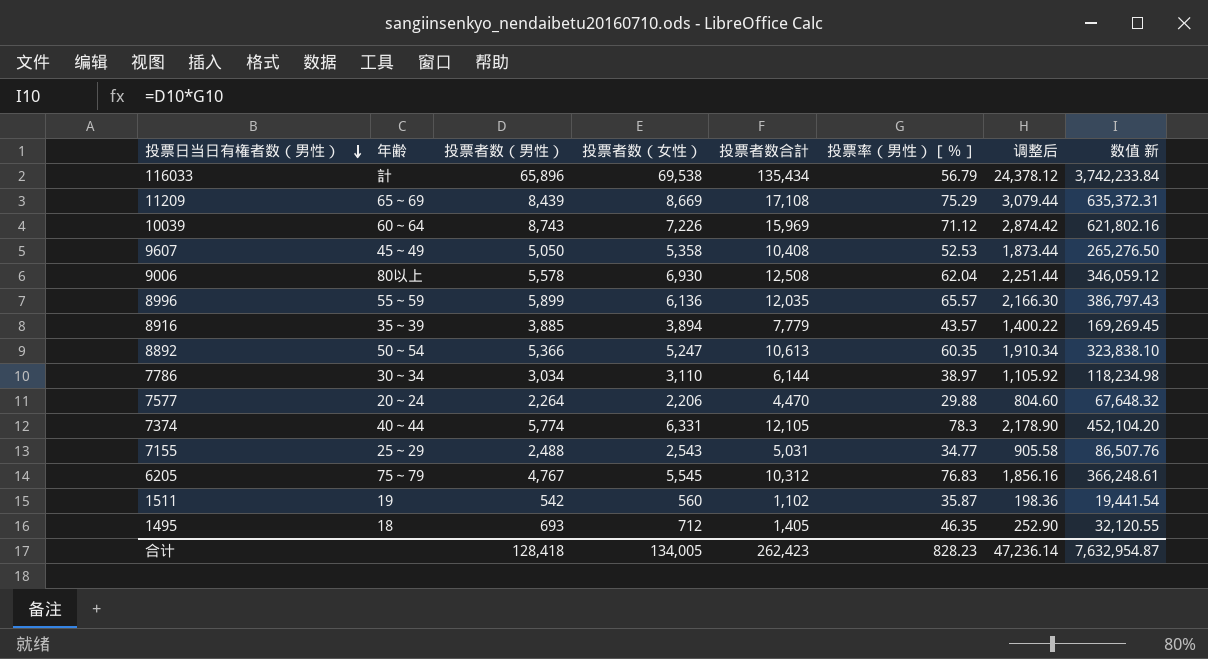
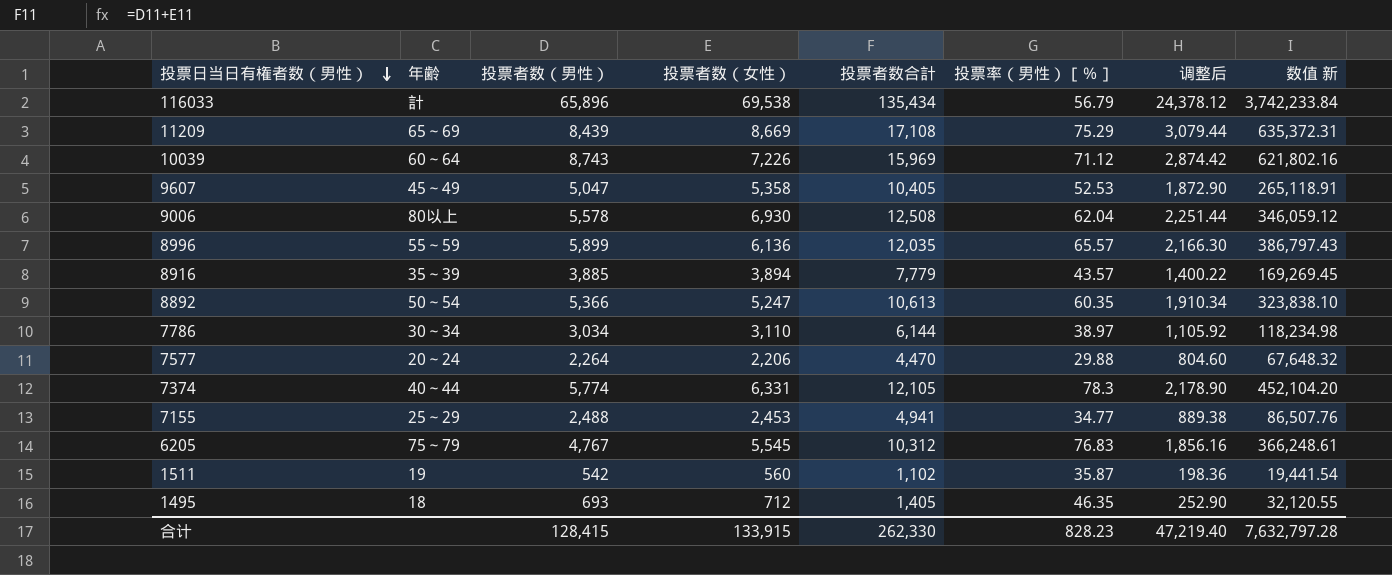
9607 | 投票者数（男性）: 5,050 -> 5,047
9607 | 投票者数合計: 10,408 -> 10,405
9607 | 调整后: 1,873.44 -> 1,872.90
9607 | 数值 新: 265,276.50 -> 265,118.91
7155 | 投票者数（女性）: 2,543 -> 2,453
7155 | 投票者数合計: 5,031 -> 4,941
7155 | 调整后: 905.58 -> 889.38
合计 | 投票者数（男性）: 128,418 -> 128,415
合计 | 投票者数（女性）: 134,005 -> 133,915
合计 | 投票者数合計: 262,423 -> 262,330
合计 | 调整后: 47,236.14 -> 47,219.40
合计 | 数值 新: 7,632,954.87 -> 7,632,797.28

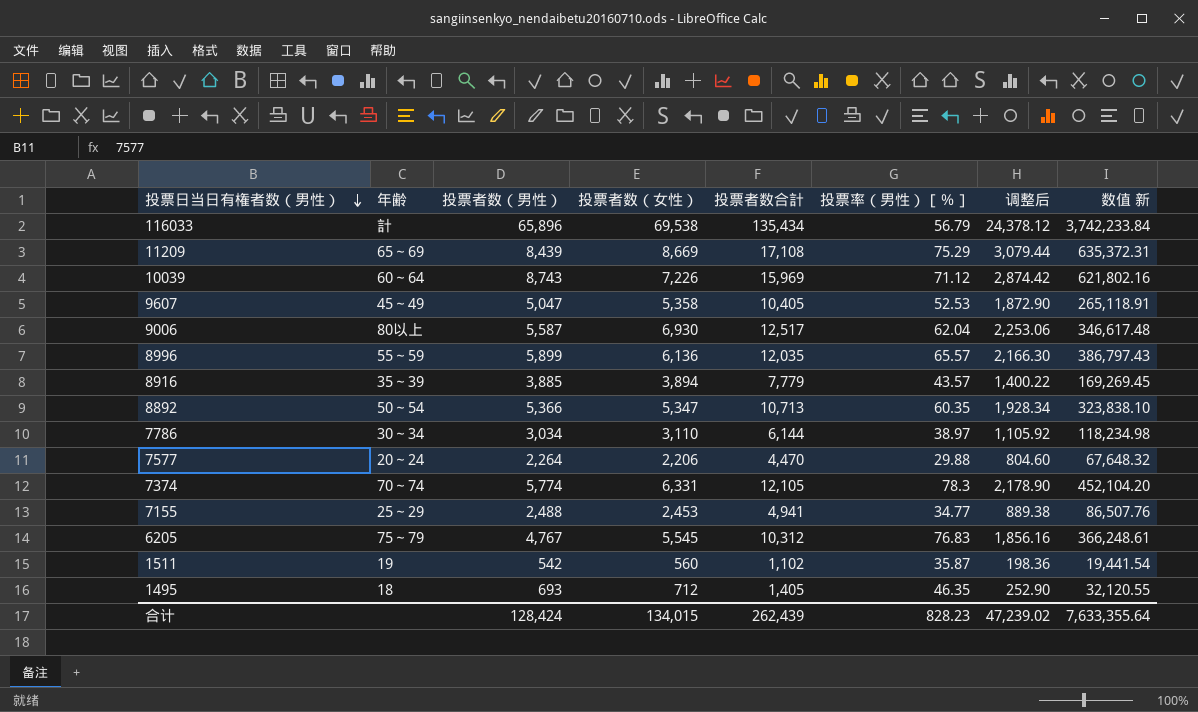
9006 | 投票者数（男性）: 5,578 -> 5,587
9006 | 投票者数合計: 12,508 -> 12,517
9006 | 调整后: 2,251.44 -> 2,253.06
9006 | 数值 新: 346,059.12 -> 346,617.48
8892 | 投票者数（女性）: 5,247 -> 5,347
8892 | 投票者数合計: 10,613 -> 10,713
8892 | 调整后: 1,910.34 -> 1,928.34
7374 | 年齢: 40～44 -> 70～74
合计 | 投票者数（男性）: 128,415 -> 128,424
合计 | 投票者数（女性）: 133,915 -> 134,015
合计 | 投票者数合計: 262,330 -> 262,439
合计 | 调整后: 47,219.40 -> 47,239.02
合计 | 数值 新: 7,632,797.28 -> 7,633,355.64

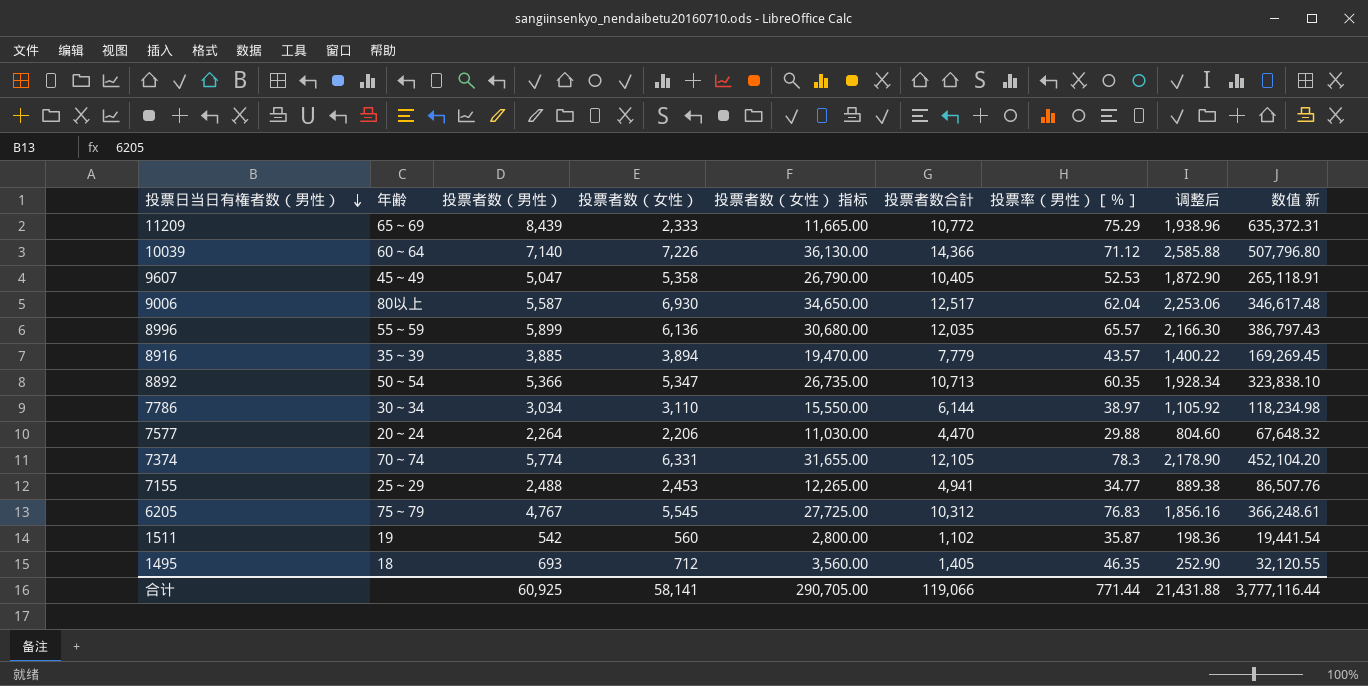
column 投票者数（女性） 指标 | formula: none -> [投票者数（女性）] * 5
row 116033: 計 | 65,896 | 69,538 | 135,434 | 56.79 | 24,378.12 | 3,742,233.84 -> none
11209 | 投票者数（女性）: 8,669 -> 2,333
11209 | 投票者数合計: 17,108 -> 10,772
11209 | 调整后: 3,079.44 -> 1,938.96
10039 | 投票者数（男性）: 8,743 -> 7,140
10039 | 投票者数合計: 15,969 -> 14,366
10039 | 调整后: 2,874.42 -> 2,585.88
10039 | 数值 新: 621,802.16 -> 507,796.80
合计 | 投票者数（男性）: 128,424 -> 60,925
合计 | 投票者数（女性）: 134,015 -> 58,141
合计 | 投票者数合計: 262,439 -> 119,066
合计 | 投票率（男性）［％］: 828.23 -> 771.44
合计 | 调整后: 47,239.02 -> 21,431.88
合计 | 数值 新: 7,633,355.64 -> 3,777,116.44

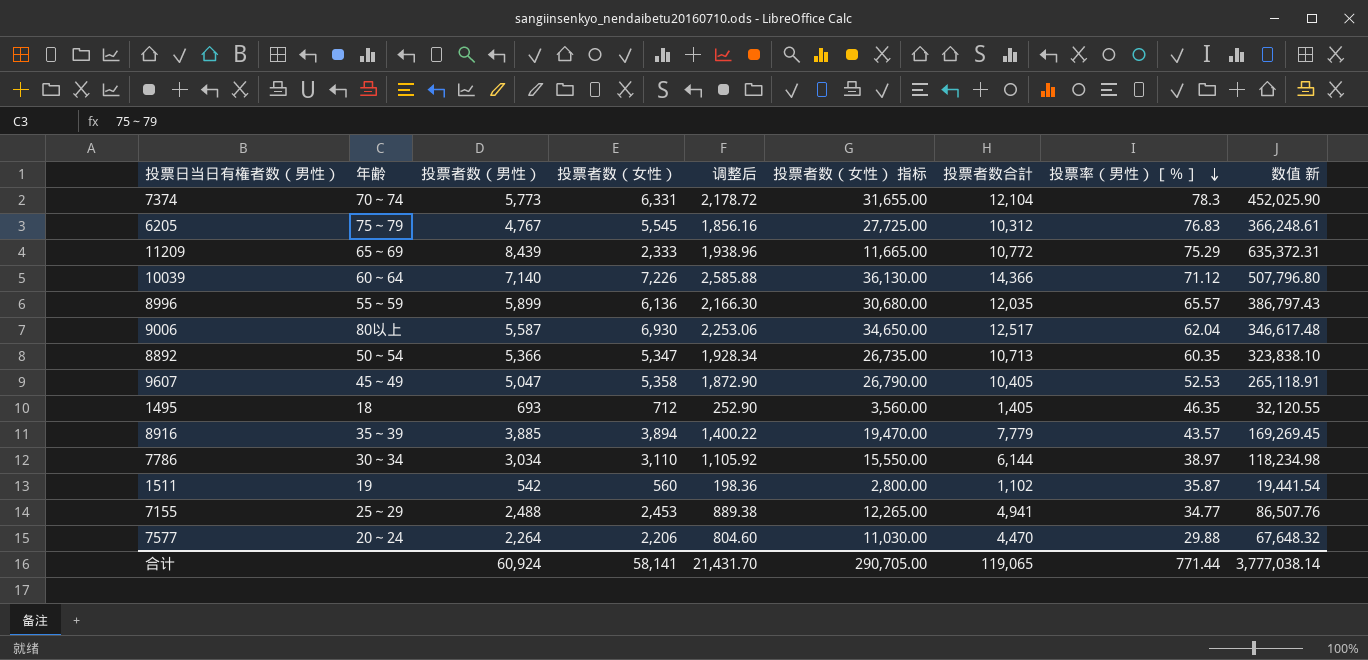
row order: 投票日当日有権者数（男性） descending -> 投票率（男性）［％］ descending
column 调整后 | position: 8 -> 5
7374 | 投票者数（男性）: 5,774 -> 5,773
7374 | 调整后: 2,178.90 -> 2,178.72
7374 | 投票者数合計: 12,105 -> 12,104
7374 | 数值 新: 452,104.20 -> 452,025.90
合计 | 投票者数（男性）: 60,925 -> 60,924
合计 | 调整后: 21,431.88 -> 21,431.70
合计 | 投票者数合計: 119,066 -> 119,065
合计 | 数值 新: 3,777,116.44 -> 3,777,038.14

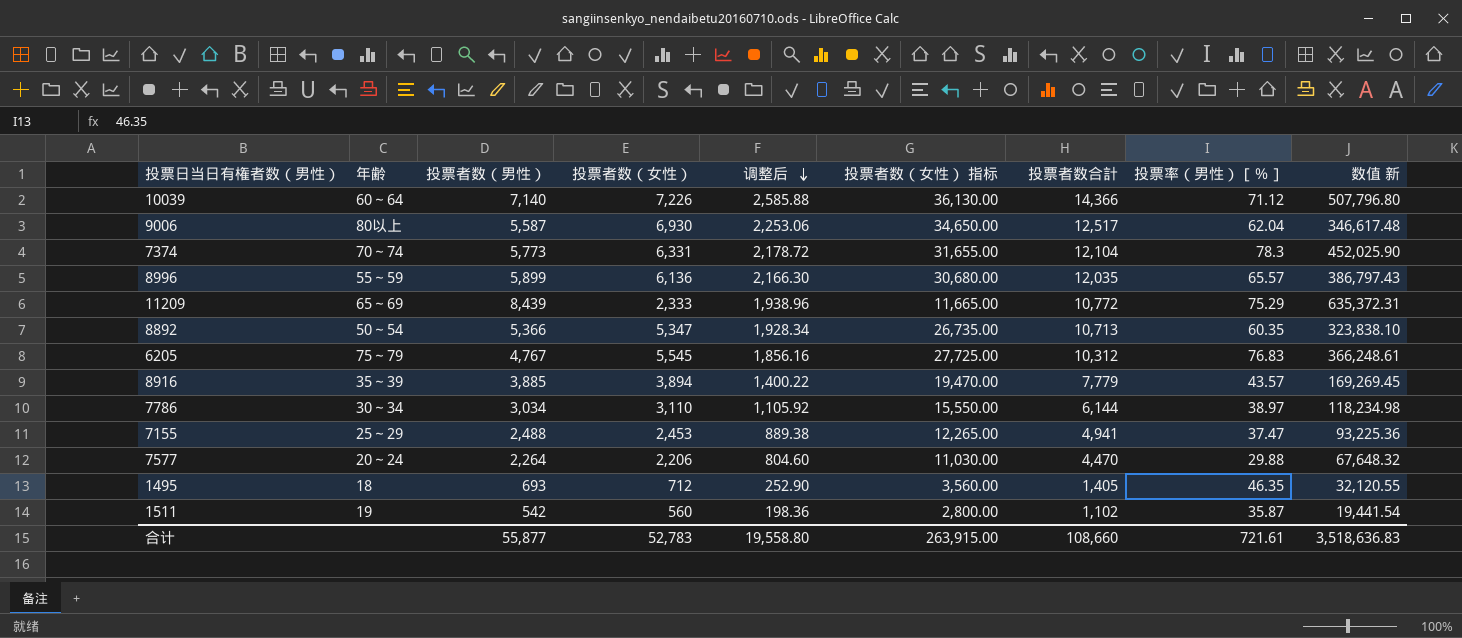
row order: 投票率（男性）［％］ descending -> 调整后 descending
row 9607: 45～49 | 5,047 | 5,358 | 1,872.90 | 26,790.00 | 10,405 | 52.53 | 265,118.91 -> none
7155 | 投票率（男性）［％］: 34.77 -> 37.47
7155 | 数值 新: 86,507.76 -> 93,225.36
合计 | 投票者数（男性）: 60,924 -> 55,877
合计 | 投票者数（女性）: 58,141 -> 52,783
合计 | 调整后: 21,431.70 -> 19,558.80
合计 | 投票者数（女性） 指标: 290,705.00 -> 263,915.00
合计 | 投票者数合計: 119,065 -> 108,660
合计 | 投票率（男性）［％］: 771.44 -> 721.61
合计 | 数值 新: 3,777,038.14 -> 3,518,636.83

